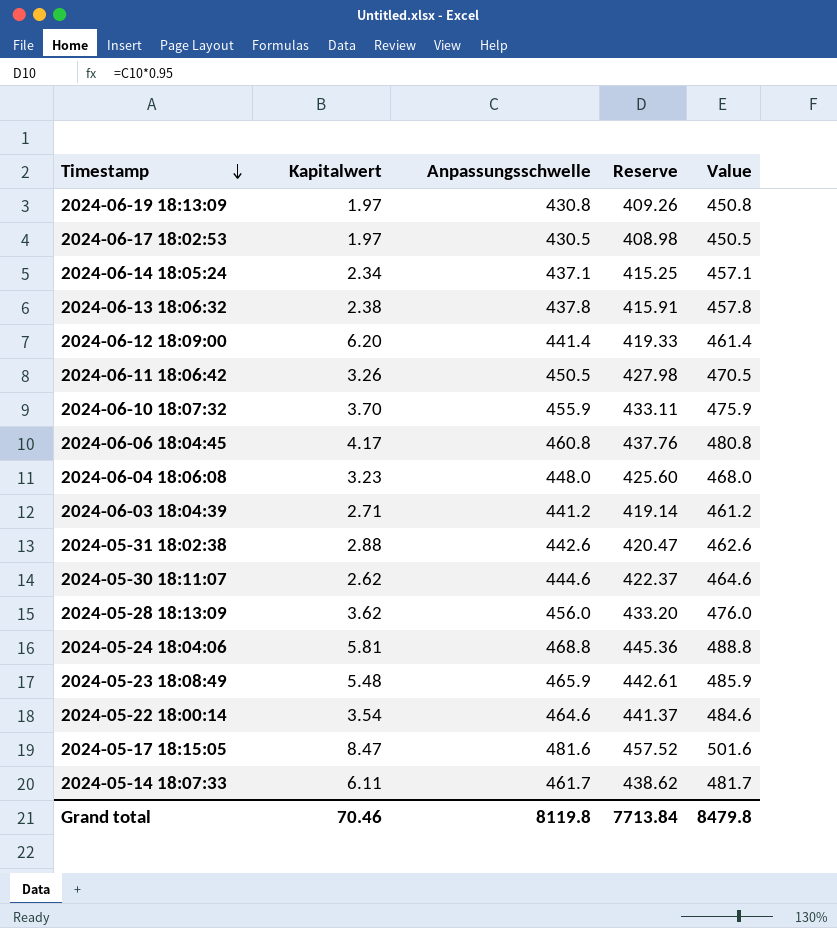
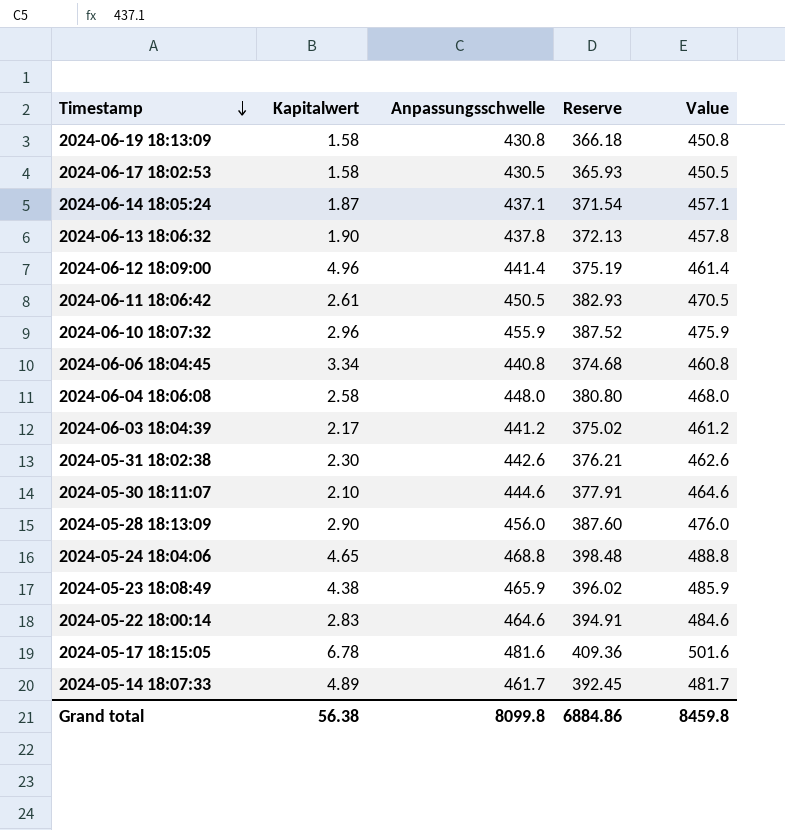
column Reserve | formula: [Anpassungsschwelle] * 0.95 -> [Anpassungsschwelle] * 0.85
2024-06-19 18:13:09 | Kapitalwert: 1.97 -> 1.58
2024-06-17 18:02:53 | Kapitalwert: 1.97 -> 1.58
2024-06-14 18:05:24 | Kapitalwert: 2.34 -> 1.87
2024-06-13 18:06:32 | Kapitalwert: 2.38 -> 1.90
2024-06-12 18:09:00 | Kapitalwert: 6.20 -> 4.96
2024-06-11 18:06:42 | Kapitalwert: 3.26 -> 2.61
2024-06-10 18:07:32 | Kapitalwert: 3.70 -> 2.96
2024-06-06 18:04:45 | Kapitalwert: 4.17 -> 3.34
2024-06-06 18:04:45 | Anpassungsschwelle: 460.8 -> 440.8
2024-06-06 18:04:45 | Value: 480.8 -> 460.8
2024-06-04 18:06:08 | Kapitalwert: 3.23 -> 2.58
2024-06-03 18:04:39 | Kapitalwert: 2.71 -> 2.17
2024-05-31 18:02:38 | Kapitalwert: 2.88 -> 2.30
2024-05-30 18:11:07 | Kapitalwert: 2.62 -> 2.10
2024-05-28 18:13:09 | Kapitalwert: 3.62 -> 2.90
2024-05-24 18:04:06 | Kapitalwert: 5.81 -> 4.65
2024-05-23 18:08:49 | Kapitalwert: 5.48 -> 4.38
2024-05-22 18:00:14 | Kapitalwert: 3.54 -> 2.83
2024-05-17 18:15:05 | Kapitalwert: 8.47 -> 6.78
2024-05-14 18:07:33 | Kapitalwert: 6.11 -> 4.89
Grand total | Kapitalwert: 70.46 -> 56.38
Grand total | Anpassungsschwelle: 8119.8 -> 8099.8
Grand total | Reserve: 7713.84 -> 6884.86
Grand total | Value: 8479.8 -> 8459.8

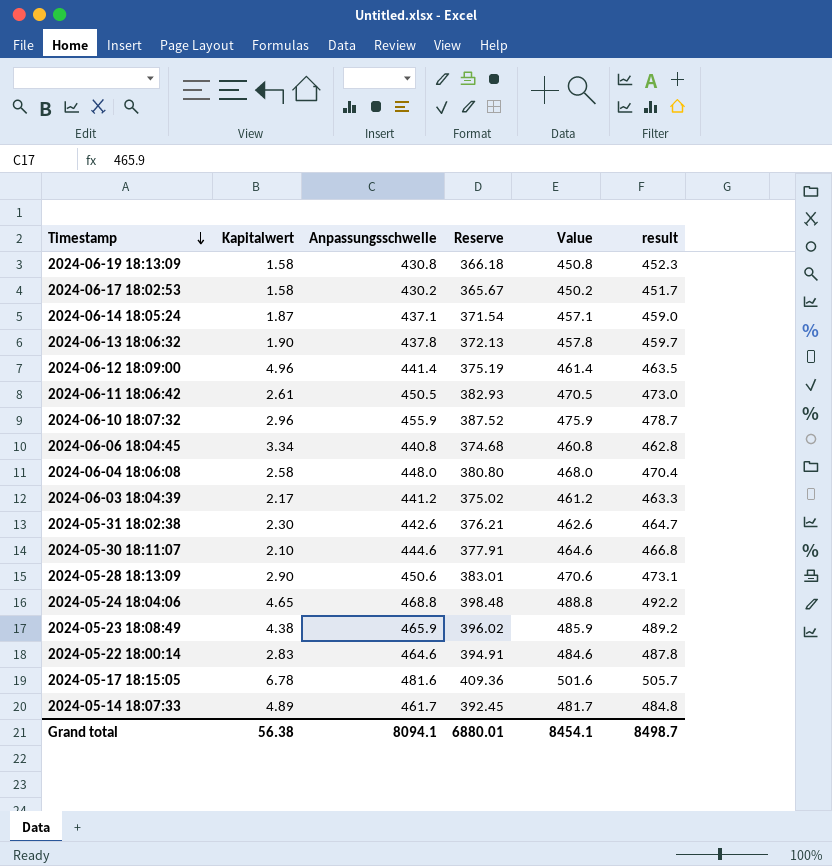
column result | formula: none -> [Anpassungsschwelle] * 1.05
2024-06-17 18:02:53 | Anpassungsschwelle: 430.5 -> 430.2
2024-06-17 18:02:53 | Reserve: 365.93 -> 365.67
2024-06-17 18:02:53 | Value: 450.5 -> 450.2
2024-05-28 18:13:09 | Anpassungsschwelle: 456.0 -> 450.6
2024-05-28 18:13:09 | Reserve: 387.60 -> 383.01
2024-05-28 18:13:09 | Value: 476.0 -> 470.6
Grand total | Anpassungsschwelle: 8099.8 -> 8094.1
Grand total | Reserve: 6884.86 -> 6880.01
Grand total | Value: 8459.8 -> 8454.1

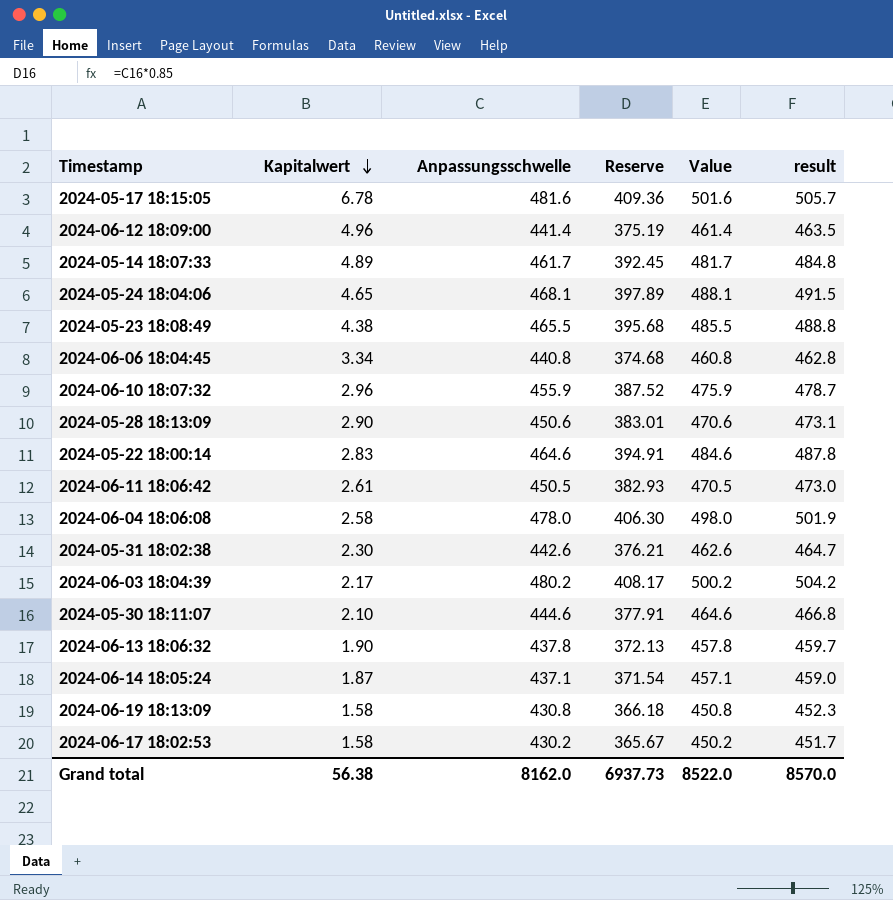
row order: Timestamp descending -> Kapitalwert descending
2024-05-24 18:04:06 | Anpassungsschwelle: 468.8 -> 468.1
2024-05-24 18:04:06 | Reserve: 398.48 -> 397.89
2024-05-24 18:04:06 | Value: 488.8 -> 488.1
2024-05-24 18:04:06 | result: 492.2 -> 491.5
2024-05-23 18:08:49 | Anpassungsschwelle: 465.9 -> 465.5
2024-05-23 18:08:49 | Reserve: 396.02 -> 395.68
2024-05-23 18:08:49 | Value: 485.9 -> 485.5
2024-05-23 18:08:49 | result: 489.2 -> 488.8
2024-06-04 18:06:08 | Anpassungsschwelle: 448.0 -> 478.0
2024-06-04 18:06:08 | Reserve: 380.80 -> 406.30
2024-06-04 18:06:08 | Value: 468.0 -> 498.0
2024-06-04 18:06:08 | result: 470.4 -> 501.9
2024-06-03 18:04:39 | Anpassungsschwelle: 441.2 -> 480.2
2024-06-03 18:04:39 | Reserve: 375.02 -> 408.17
2024-06-03 18:04:39 | Value: 461.2 -> 500.2
2024-06-03 18:04:39 | result: 463.3 -> 504.2
Grand total | Anpassungsschwelle: 8094.1 -> 8162.0
Grand total | Reserve: 6880.01 -> 6937.73
Grand total | Value: 8454.1 -> 8522.0
Grand total | result: 8498.7 -> 8570.0

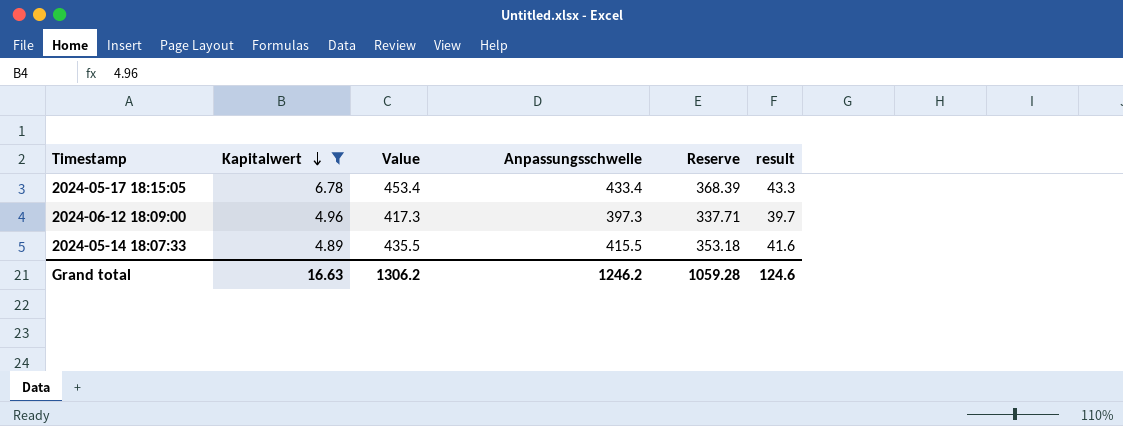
filter: none -> Kapitalwert >= 4.89
column Value | position: 5 -> 3
column result | formula: [Anpassungsschwelle] * 1.05 -> [Anpassungsschwelle] * 0.1
2024-05-17 18:15:05 | Value: 501.6 -> 453.4
2024-05-17 18:15:05 | Anpassungsschwelle: 481.6 -> 433.4
2024-05-17 18:15:05 | Reserve: 409.36 -> 368.39
2024-06-12 18:09:00 | Value: 461.4 -> 417.3
2024-06-12 18:09:00 | Anpassungsschwelle: 441.4 -> 397.3
2024-06-12 18:09:00 | Reserve: 375.19 -> 337.71
2024-05-14 18:07:33 | Value: 481.7 -> 435.5
2024-05-14 18:07:33 | Anpassungsschwelle: 461.7 -> 415.5
2024-05-14 18:07:33 | Reserve: 392.45 -> 353.18
Grand total | Kapitalwert: 56.38 -> 16.63
Grand total | Value: 8522.0 -> 1306.2
Grand total | Anpassungsschwelle: 8162.0 -> 1246.2
Grand total | Reserve: 6937.73 -> 1059.28
Grand total | result: 8570.0 -> 124.6

